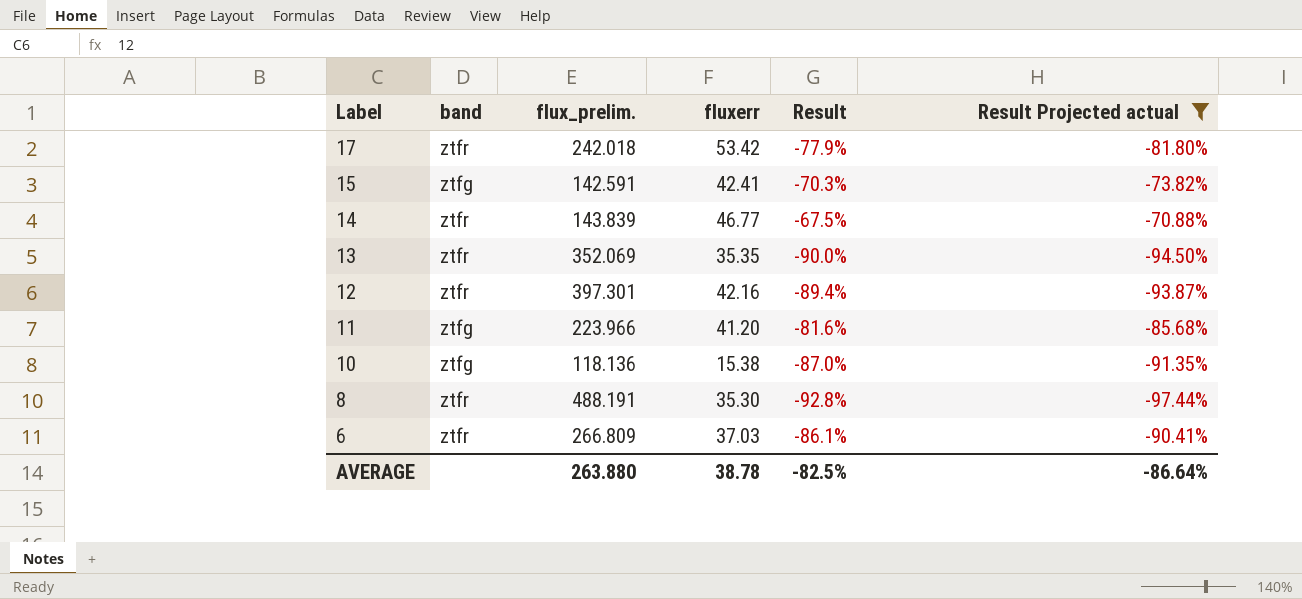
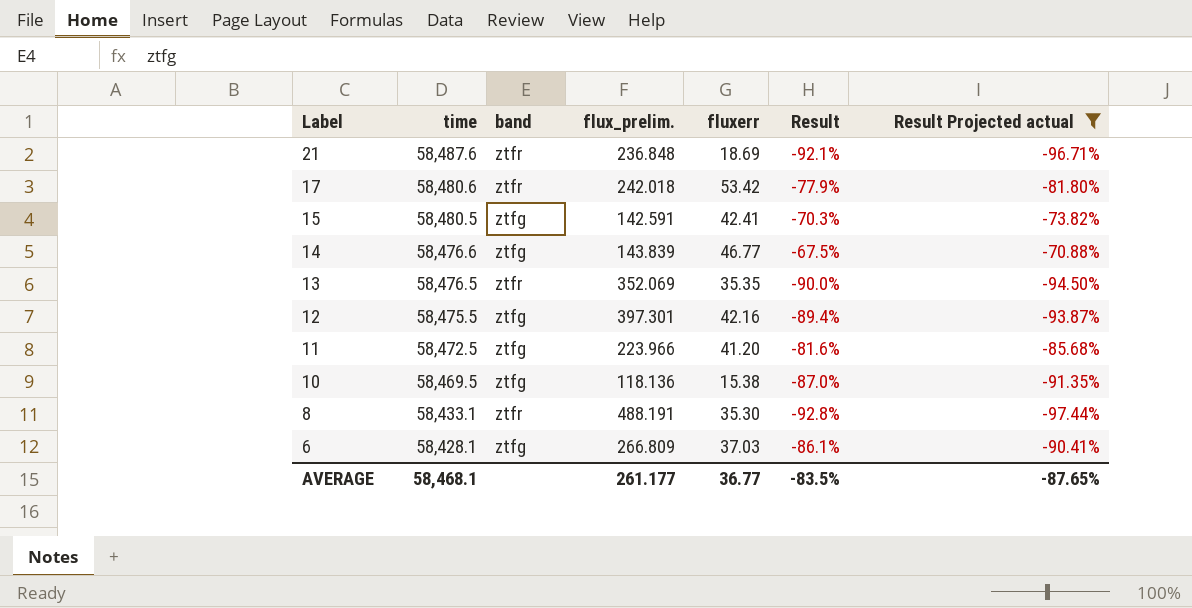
column time | position: none -> 2
row 21: none -> 58,487.6 | ztfr | 236.848 | 18.69 | -92.1% | -96.71%
14 | band: ztfr -> ztfg
12 | band: ztfr -> ztfg
6 | band: ztfr -> ztfg
AVERAGE | flux_prelim.: 263.880 -> 261.177
AVERAGE | fluxerr: 38.78 -> 36.77
AVERAGE | Result: -82.5% -> -83.5%
AVERAGE | Result Projected actual: -86.64% -> -87.65%

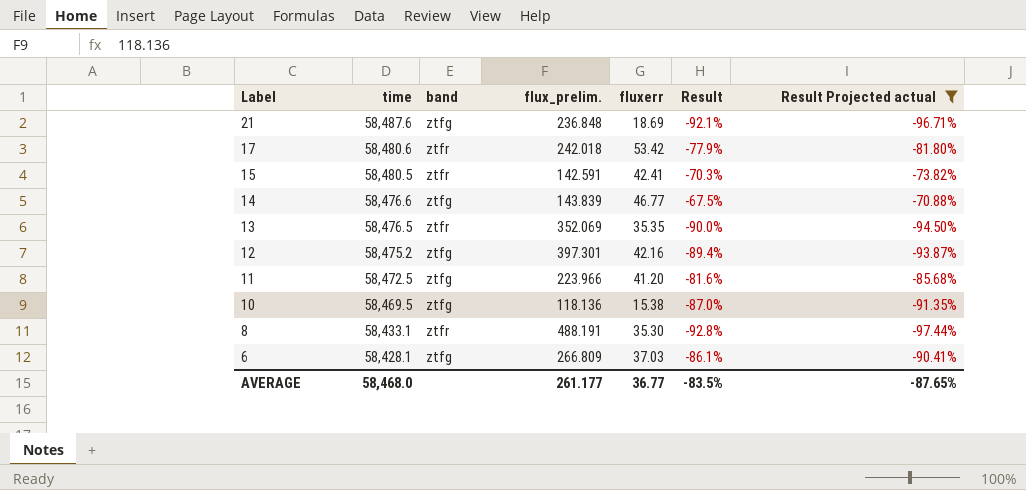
21 | band: ztfr -> ztfg
15 | band: ztfg -> ztfr
12 | time: 58,475.5 -> 58,475.2
AVERAGE | time: 58,468.1 -> 58,468.0

